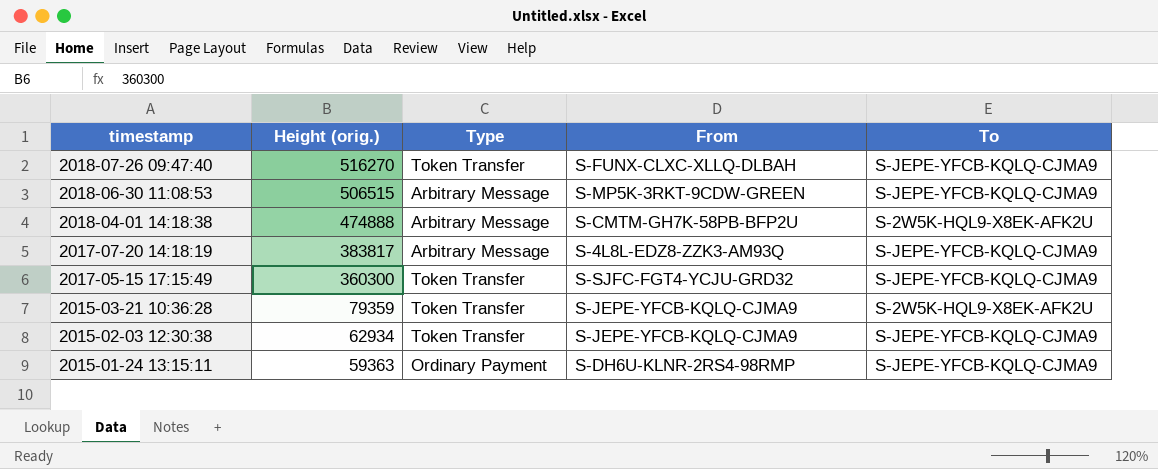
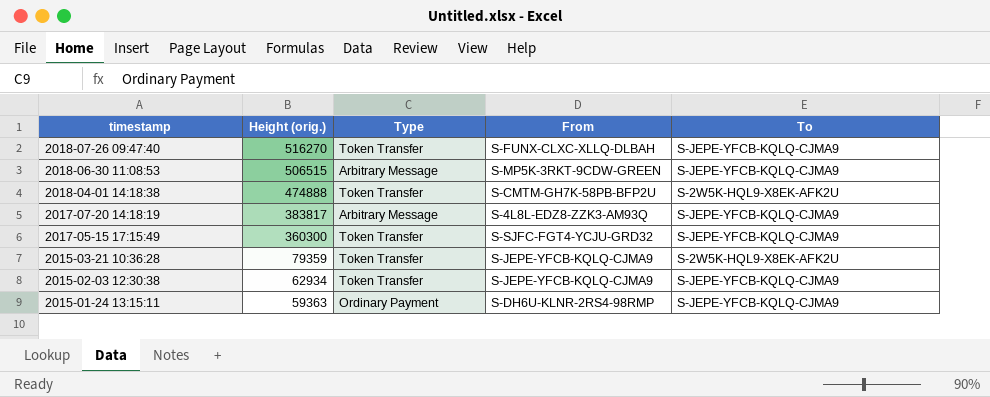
2018-04-01 14:18:38 | Type: Arbitrary Message -> Token Transfer

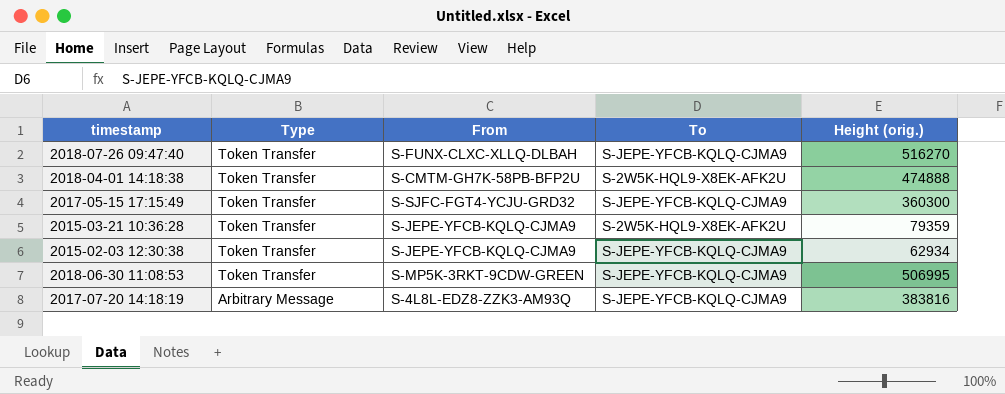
row order: timestamp descending -> Type descending
column Height (orig.) | position: 2 -> 5
row 2015-01-24 13:15:11: 59363 | Ordinary Payment | S-DH6U-KLNR-2RS4-98RMP | S-JEPE-YFCB-KQLQ-CJMA9 -> none
2018-06-30 11:08:53 | Type: Arbitrary Message -> Token Transfer
2018-06-30 11:08:53 | Height (orig.): 506515 -> 506995
2017-07-20 14:18:19 | Height (orig.): 383817 -> 383816

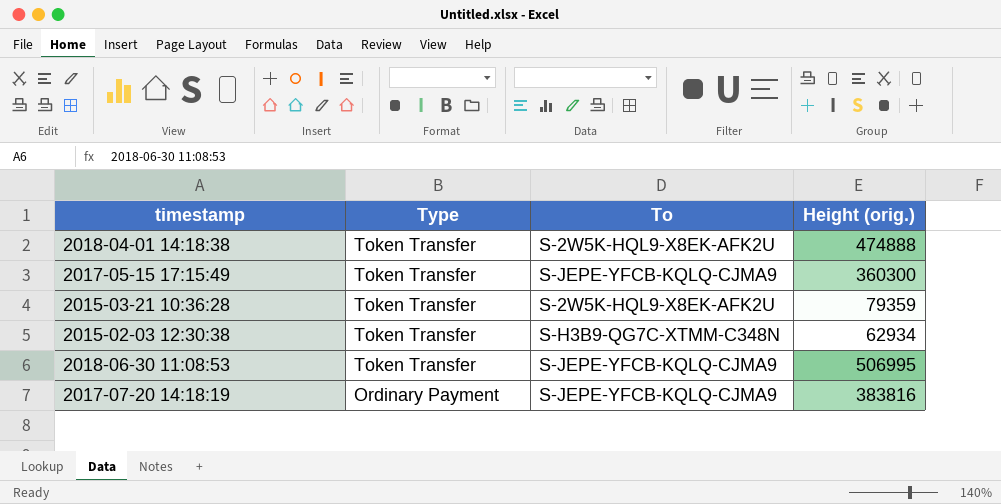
column From | position: 3 -> none
row 2018-07-26 09:47:40: Token Transfer | S-FUNX-CLXC-XLLQ-DLBAH | S-JEPE-YFCB-KQLQ-CJMA9 | 516270 -> none
2015-02-03 12:30:38 | To: S-JEPE-YFCB-KQLQ-CJMA9 -> S-H3B9-QG7C-XTMM-C348N
2017-07-20 14:18:19 | Type: Arbitrary Message -> Ordinary Payment

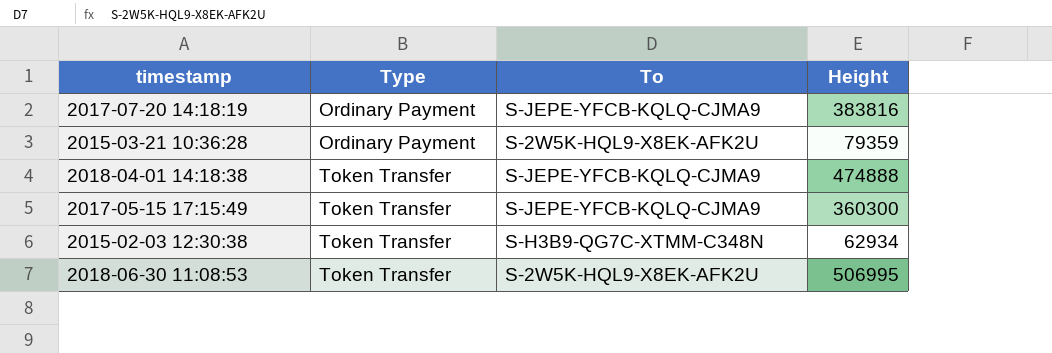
row order: Type descending -> Type ascending
column name: Height (orig.) -> Height
2015-03-21 10:36:28 | Type: Token Transfer -> Ordinary Payment
2018-04-01 14:18:38 | To: S-2W5K-HQL9-X8EK-AFK2U -> S-JEPE-YFCB-KQLQ-CJMA9
2018-06-30 11:08:53 | To: S-JEPE-YFCB-KQLQ-CJMA9 -> S-2W5K-HQL9-X8EK-AFK2U

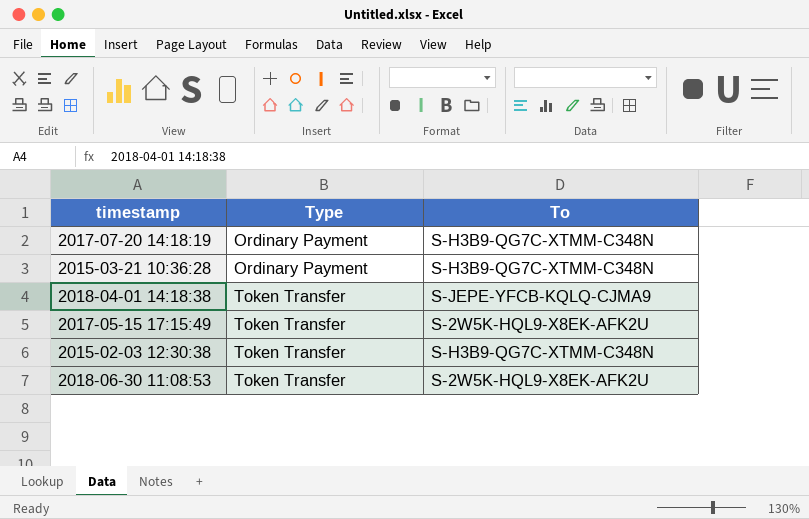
column Height | position: 4 -> none
2017-07-20 14:18:19 | To: S-JEPE-YFCB-KQLQ-CJMA9 -> S-H3B9-QG7C-XTMM-C348N
2015-03-21 10:36:28 | To: S-2W5K-HQL9-X8EK-AFK2U -> S-H3B9-QG7C-XTMM-C348N
2017-05-15 17:15:49 | To: S-JEPE-YFCB-KQLQ-CJMA9 -> S-2W5K-HQL9-X8EK-AFK2U

